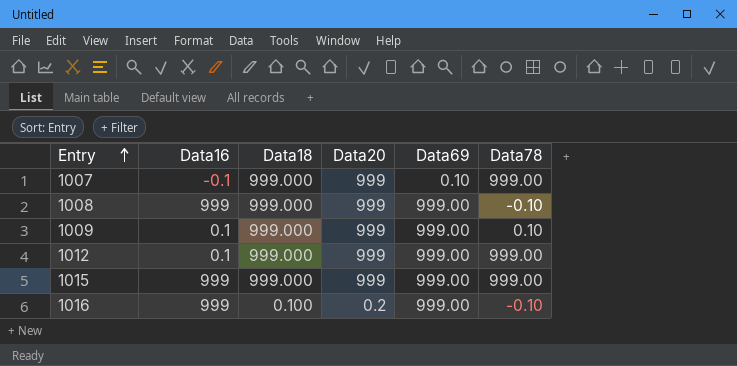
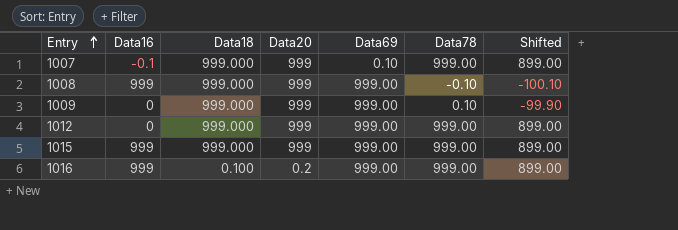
column Shifted | formula: none -> [Data78] - 100
1009 | Data16: 0.1 -> 0
1012 | Data16: 0.1 -> 0
1016 | Data78: -0.10 -> 999.00

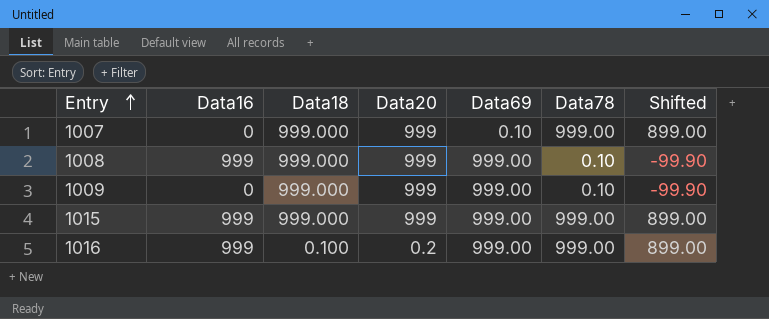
row 1012: 0 | 999.000 | 999 | 999.00 | 999.00 | 899.00 -> none
1007 | Data16: -0.1 -> 0
1008 | Data78: -0.10 -> 0.10
1008 | Shifted: -100.10 -> -99.90

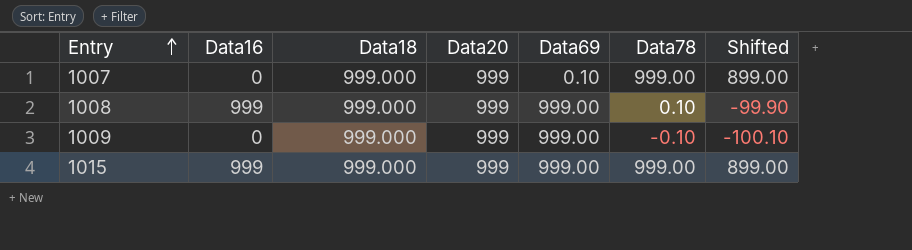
row 1016: 999 | 0.100 | 0.2 | 999.00 | 999.00 | 899.00 -> none
1009 | Data78: 0.10 -> -0.10
1009 | Shifted: -99.90 -> -100.10

